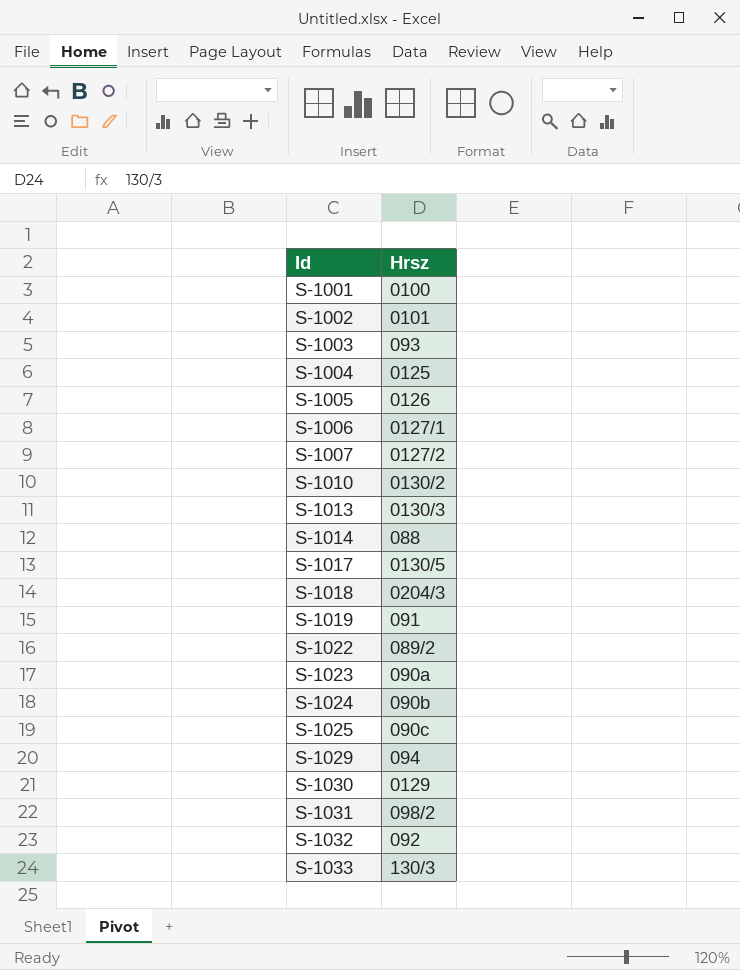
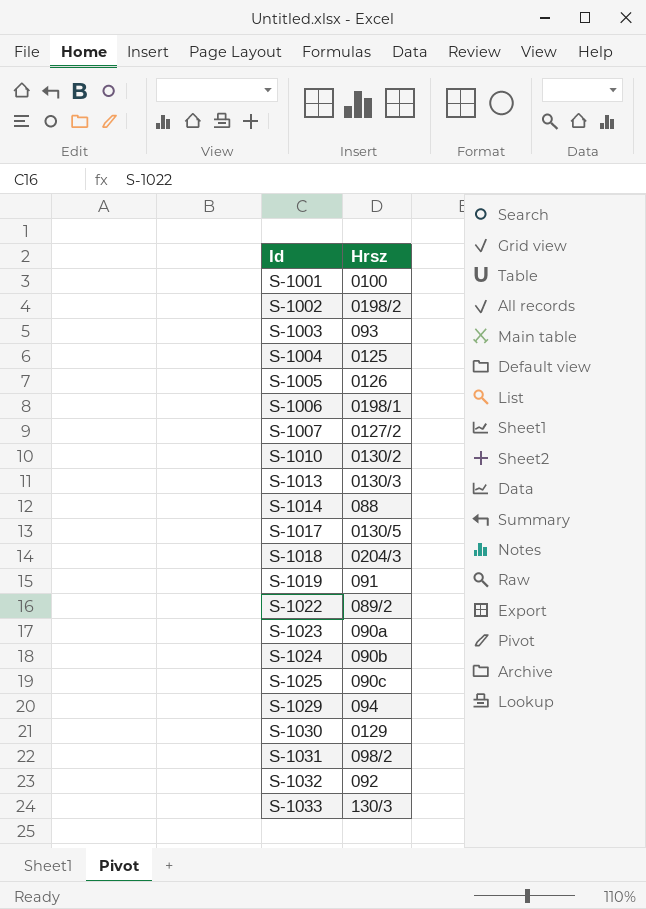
S-1002 | Hrsz: 0101 -> 0198/2
S-1006 | Hrsz: 0127/1 -> 0198/1

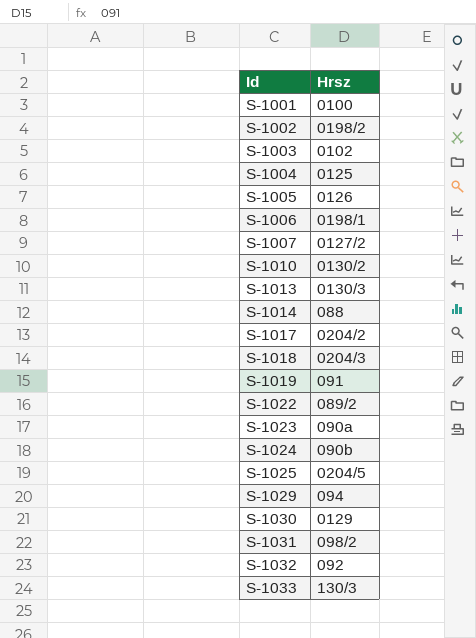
S-1003 | Hrsz: 093 -> 0102
S-1017 | Hrsz: 0130/5 -> 0204/2
S-1025 | Hrsz: 090c -> 0204/5

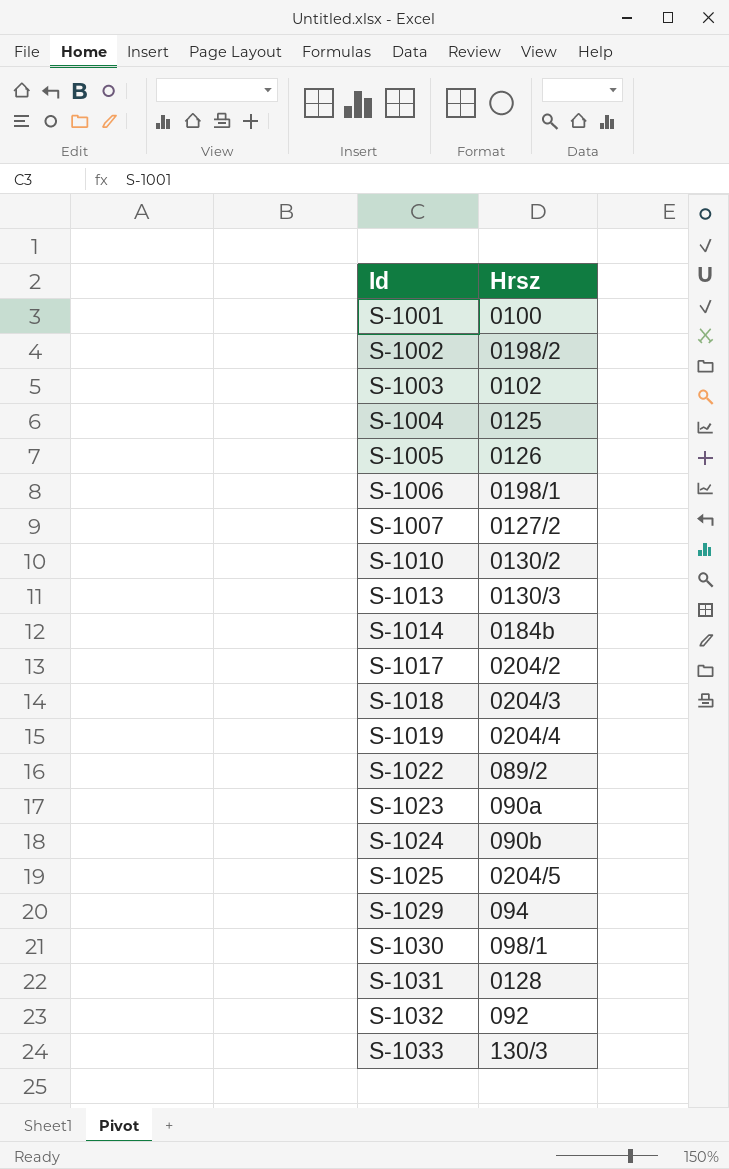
S-1014 | Hrsz: 088 -> 0184b
S-1019 | Hrsz: 091 -> 0204/4
S-1030 | Hrsz: 0129 -> 098/1
S-1031 | Hrsz: 098/2 -> 0128

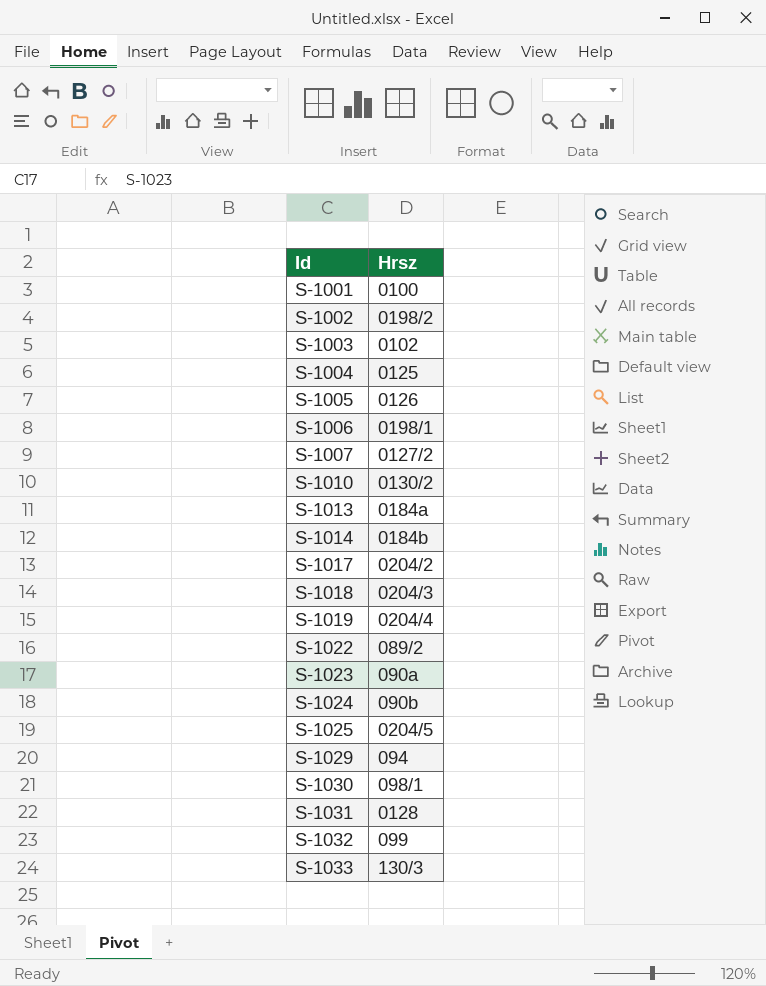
S-1013 | Hrsz: 0130/3 -> 0184a
S-1032 | Hrsz: 092 -> 099

